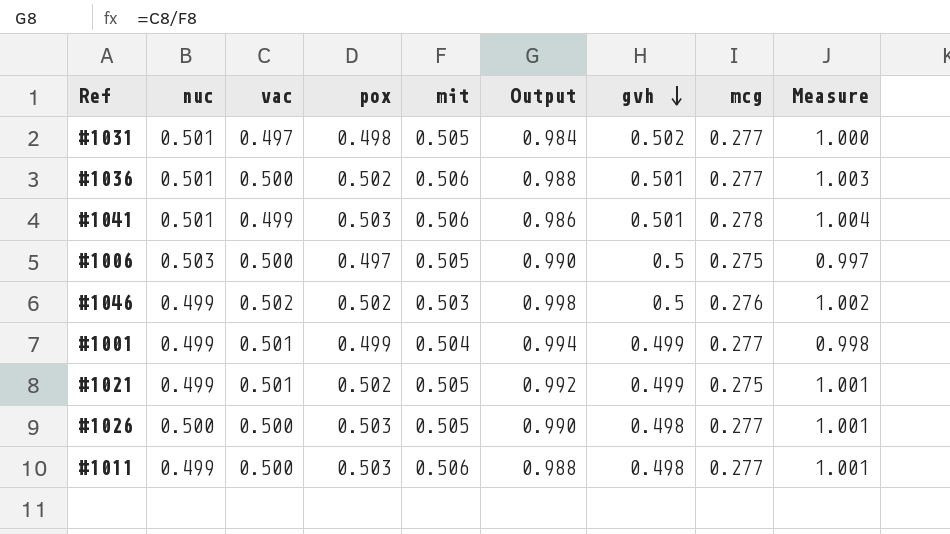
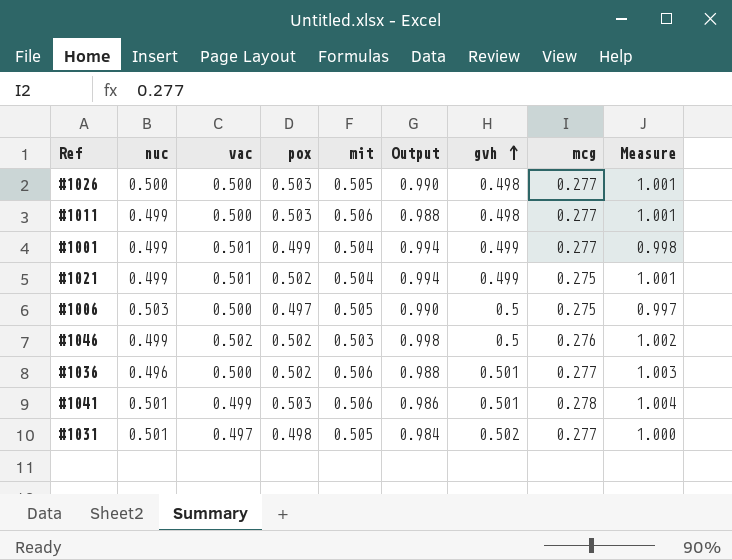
row order: gvh descending -> gvh ascending
#1021 | mit: 0.505 -> 0.504
#1021 | Output: 0.992 -> 0.994
#1036 | nuc: 0.501 -> 0.496

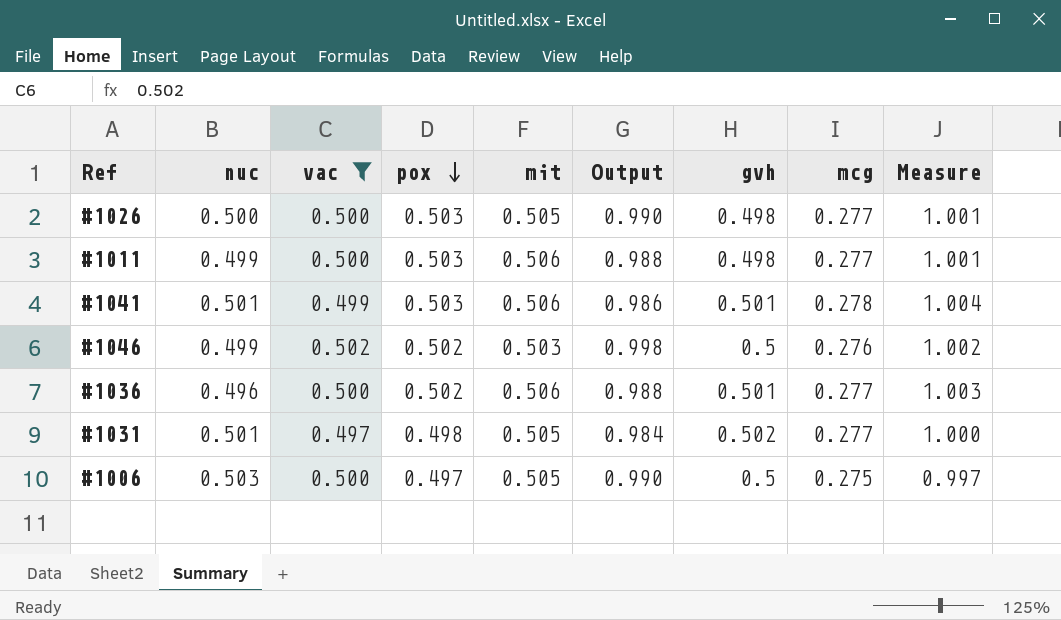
filter: none -> vac != 0.501
row order: gvh ascending -> pox descending

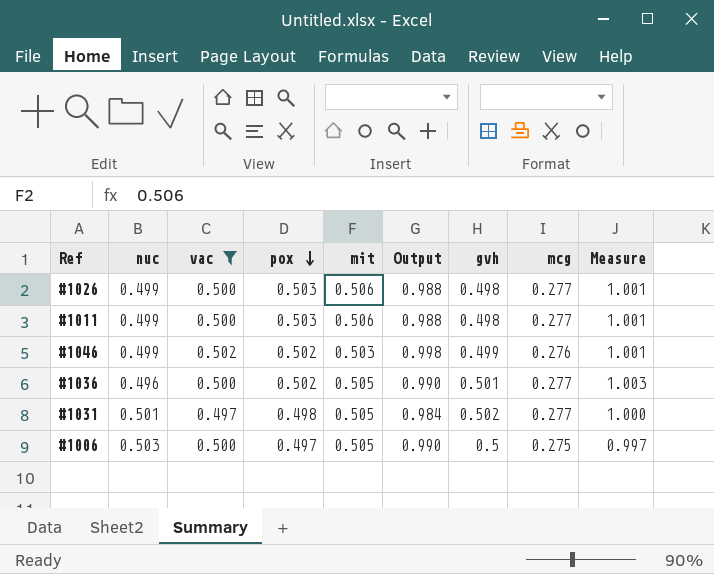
row #1041: 0.501 | 0.499 | 0.503 | 0.506 | 0.986 | 0.501 | 0.278 | 1.004 -> none
#1026 | nuc: 0.500 -> 0.499
#1026 | mit: 0.505 -> 0.506
#1026 | Output: 0.990 -> 0.988
#1046 | gvh: 0.5 -> 0.499
#1046 | Measure: 1.002 -> 1.001
#1036 | mit: 0.506 -> 0.505
#1036 | Output: 0.988 -> 0.990

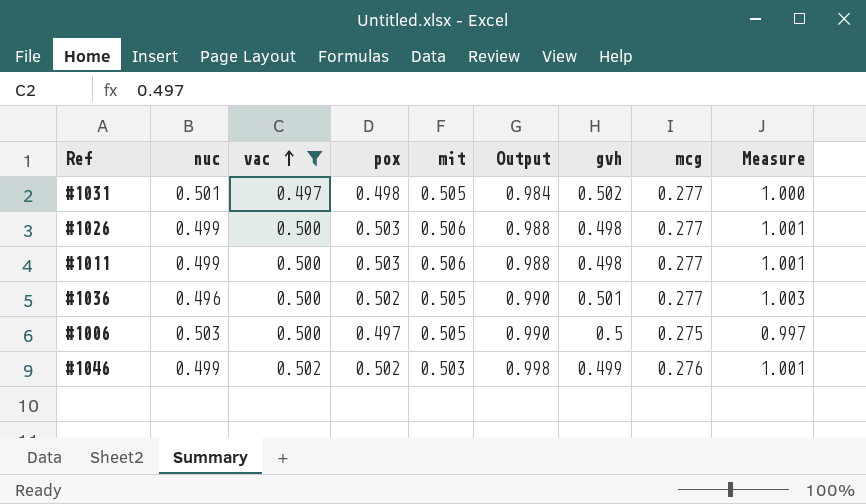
row order: pox descending -> vac ascending

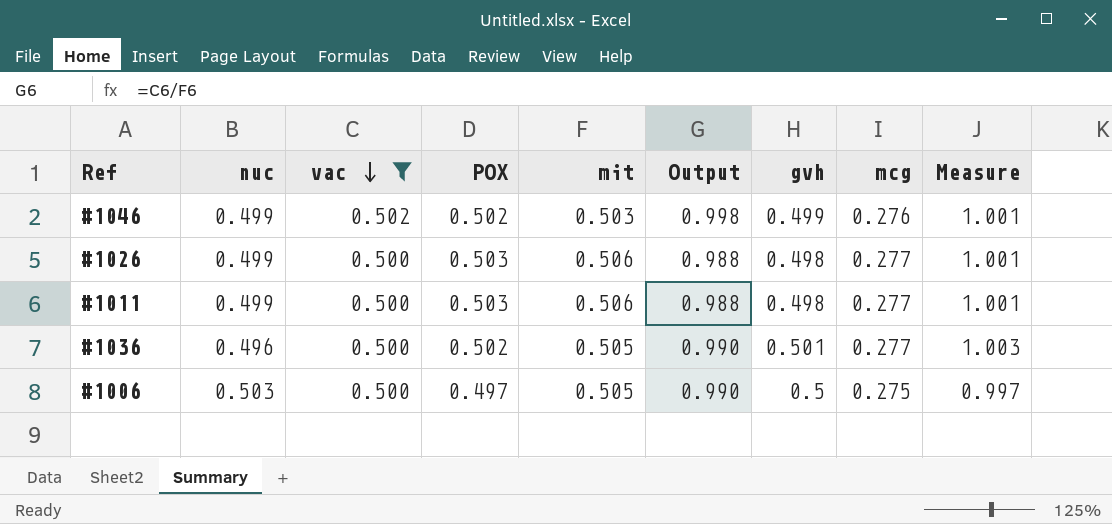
row order: vac ascending -> vac descending
column name: pox -> POX
row #1031: 0.501 | 0.497 | 0.498 | 0.505 | 0.984 | 0.502 | 0.277 | 1.000 -> none

